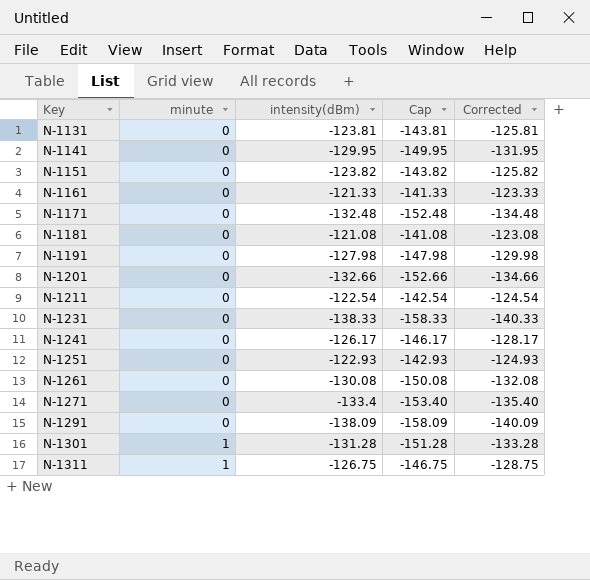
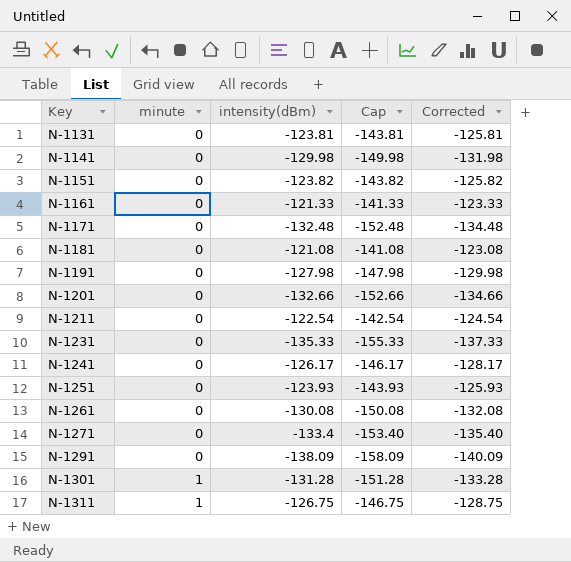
N-1141 | intensity(dBm): -129.95 -> -129.98
N-1141 | Cap: -149.95 -> -149.98
N-1141 | Corrected: -131.95 -> -131.98
N-1231 | intensity(dBm): -138.33 -> -135.33
N-1231 | Cap: -158.33 -> -155.33
N-1231 | Corrected: -140.33 -> -137.33
N-1251 | intensity(dBm): -122.93 -> -123.93
N-1251 | Cap: -142.93 -> -143.93
N-1251 | Corrected: -124.93 -> -125.93

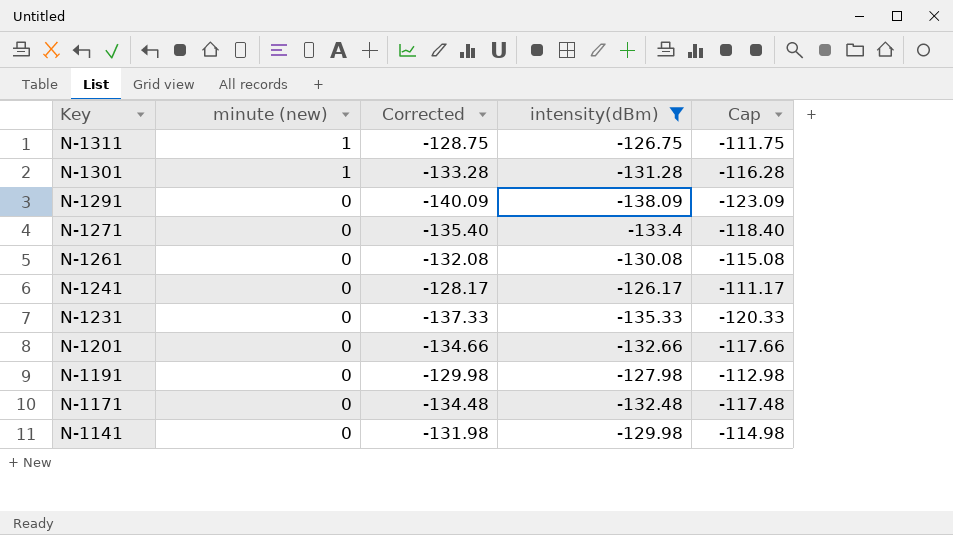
filter: none -> intensity(dBm) <= -126.17
row order: Key ascending -> Key descending
column name: minute -> minute (new)
column Corrected | position: 5 -> 3
column Cap | formula: [intensity(dBm)] - 20 -> [intensity(dBm)] + 15

